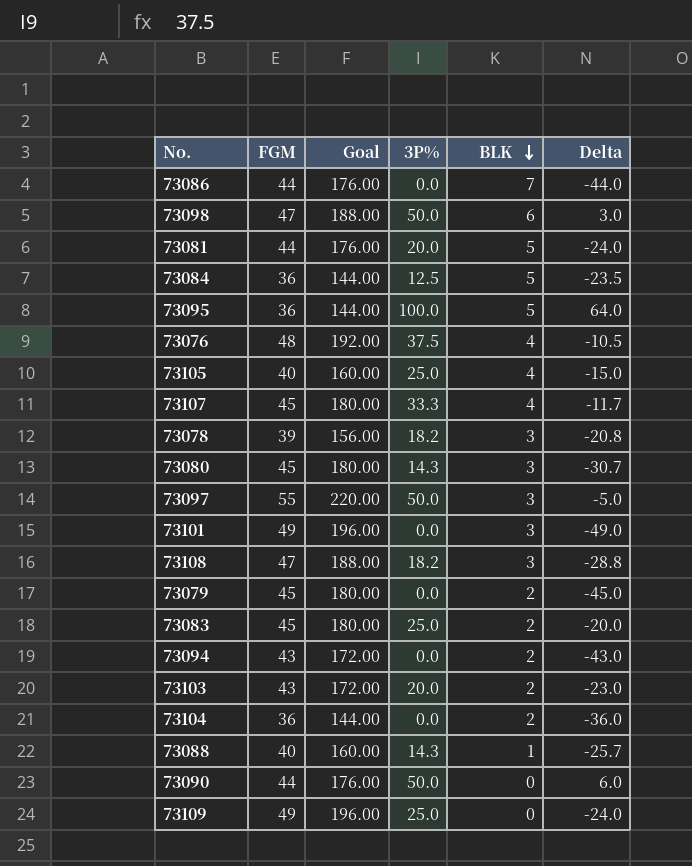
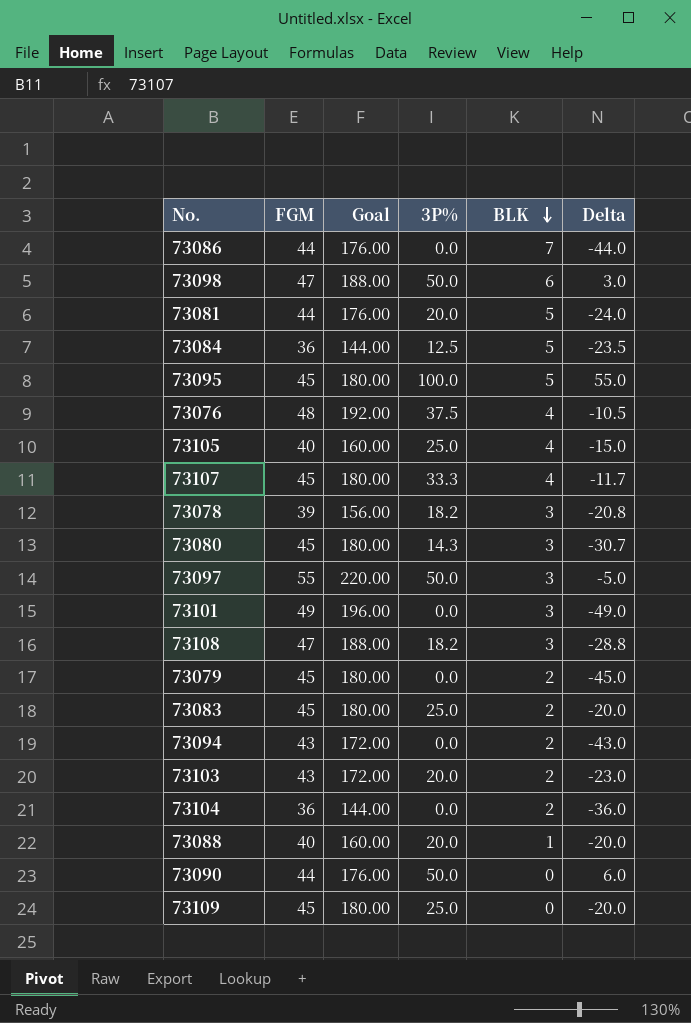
73095 | FGM: 36 -> 45
73095 | Goal: 144.00 -> 180.00
73095 | Delta: 64.0 -> 55.0
73088 | 3P%: 14.3 -> 20.0
73088 | Delta: -25.7 -> -20.0
73109 | FGM: 49 -> 45
73109 | Goal: 196.00 -> 180.00
73109 | Delta: -24.0 -> -20.0

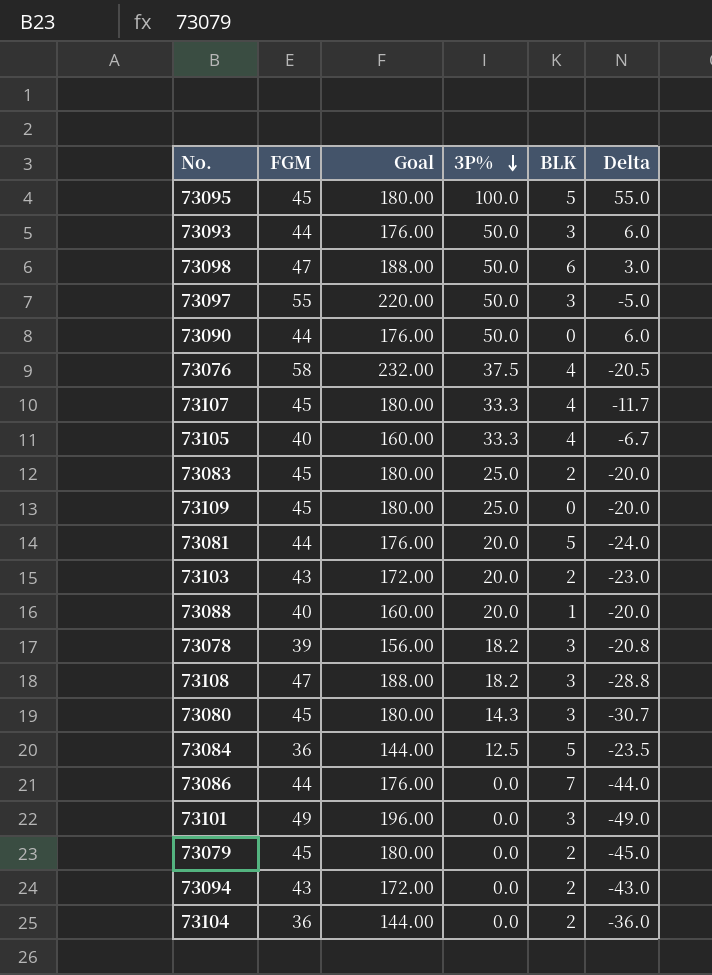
row order: BLK descending -> 3P% descending
row 73093: none -> 44 | 176.00 | 50.0 | 3 | 6.0
73076 | FGM: 48 -> 58
73076 | Goal: 192.00 -> 232.00
73076 | Delta: -10.5 -> -20.5
73105 | 3P%: 25.0 -> 33.3
73105 | Delta: -15.0 -> -6.7

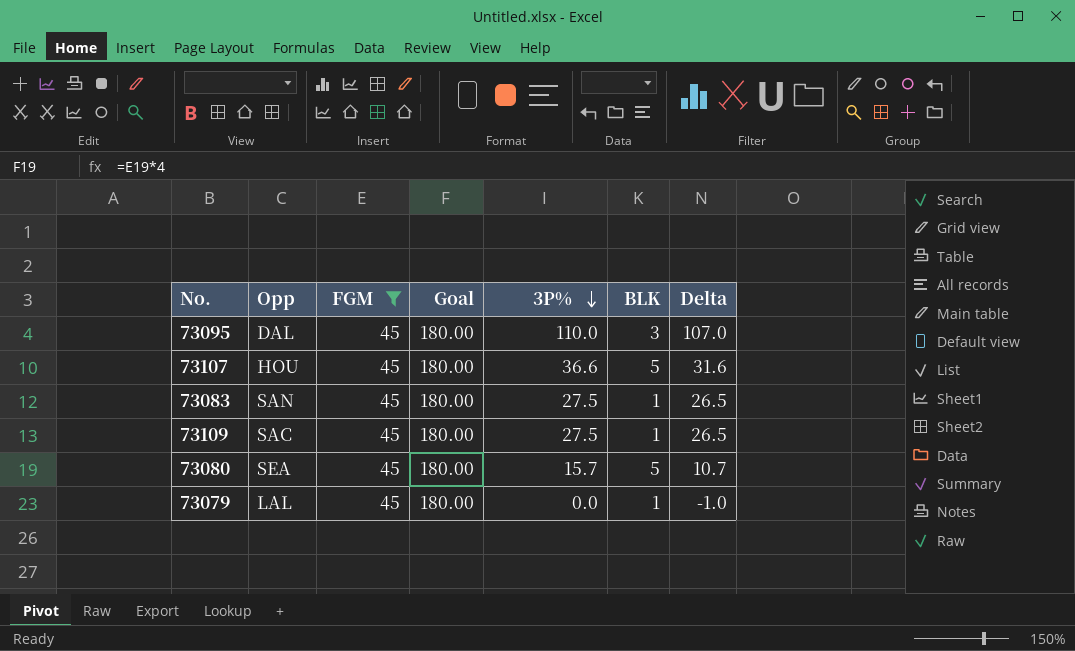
filter: none -> FGM = 45
column Opp | position: none -> 2
column Delta | formula: [3P%] - [FGM] -> [3P%] - [BLK]
73095 | 3P%: 100.0 -> 110.0
73095 | BLK: 5 -> 3
73107 | 3P%: 33.3 -> 36.6
73107 | BLK: 4 -> 5
73083 | 3P%: 25.0 -> 27.5
73083 | BLK: 2 -> 1
73109 | 3P%: 25.0 -> 27.5
73109 | BLK: 0 -> 1
73080 | 3P%: 14.3 -> 15.7
73080 | BLK: 3 -> 5
73079 | BLK: 2 -> 1

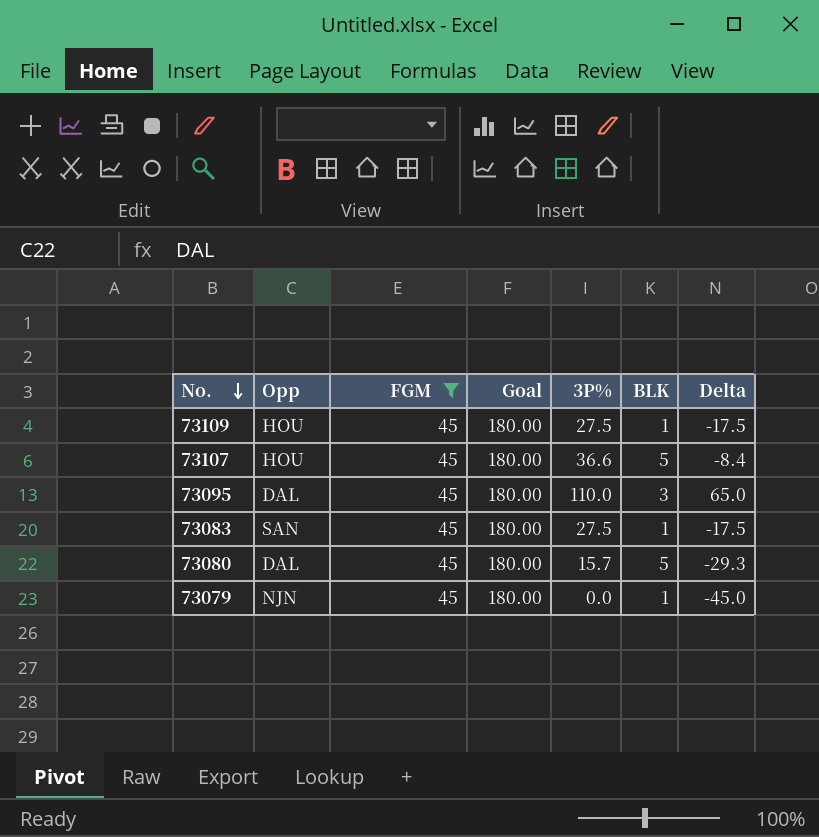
row order: 3P% descending -> No. descending
column Delta | formula: [3P%] - [BLK] -> [3P%] - [FGM]
73109 | Opp: SAC -> HOU
73080 | Opp: SEA -> DAL
73079 | Opp: LAL -> NJN

